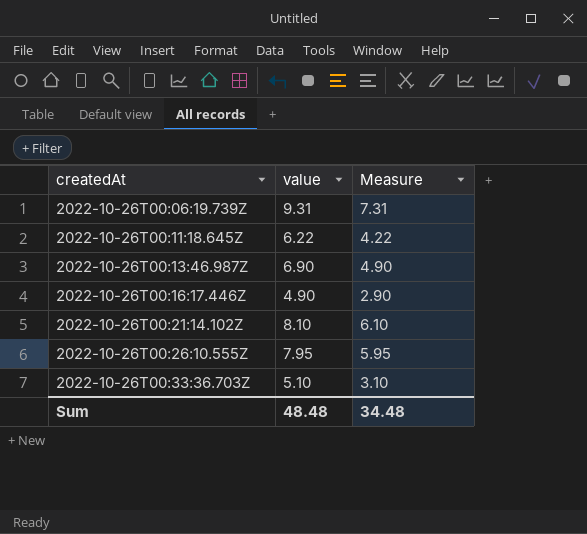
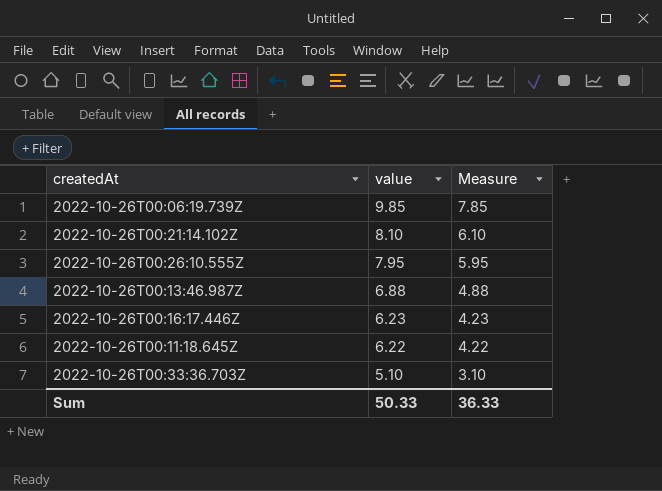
row order: createdAt ascending -> value descending
2022-10-26T00:06:19.739Z | value: 9.31 -> 9.85
2022-10-26T00:06:19.739Z | Measure: 7.31 -> 7.85
2022-10-26T00:13:46.987Z | value: 6.90 -> 6.88
2022-10-26T00:13:46.987Z | Measure: 4.90 -> 4.88
2022-10-26T00:16:17.446Z | value: 4.90 -> 6.23
2022-10-26T00:16:17.446Z | Measure: 2.90 -> 4.23
Sum | value: 48.48 -> 50.33
Sum | Measure: 34.48 -> 36.33

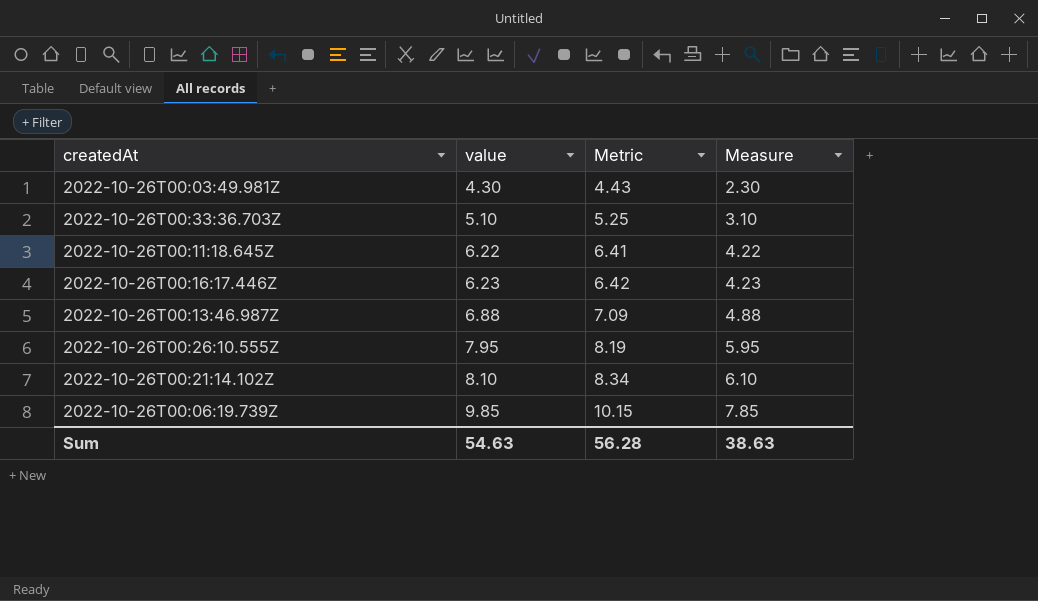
row order: value descending -> value ascending
column Metric | formula: none -> [value] * 1.03
row 2022-10-26T00:03:49.981Z: none -> 4.30 | 4.43 | 2.30
Sum | value: 50.33 -> 54.63
Sum | Measure: 36.33 -> 38.63

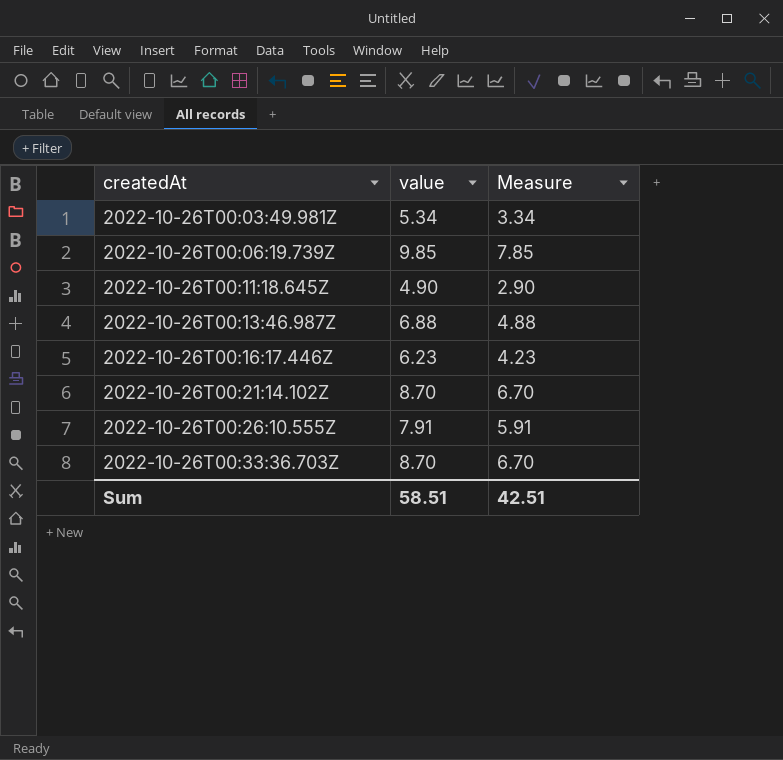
row order: value ascending -> createdAt ascending
column Metric | formula: [value] * 1.03 -> none
2022-10-26T00:03:49.981Z | value: 4.30 -> 5.34
2022-10-26T00:03:49.981Z | Measure: 2.30 -> 3.34
2022-10-26T00:11:18.645Z | value: 6.22 -> 4.90
2022-10-26T00:11:18.645Z | Measure: 4.22 -> 2.90
2022-10-26T00:21:14.102Z | value: 8.10 -> 8.70
2022-10-26T00:21:14.102Z | Measure: 6.10 -> 6.70
2022-10-26T00:26:10.555Z | value: 7.95 -> 7.91
2022-10-26T00:26:10.555Z | Measure: 5.95 -> 5.91
2022-10-26T00:33:36.703Z | value: 5.10 -> 8.70
2022-10-26T00:33:36.703Z | Measure: 3.10 -> 6.70
Sum | value: 54.63 -> 58.51
Sum | Measure: 38.63 -> 42.51

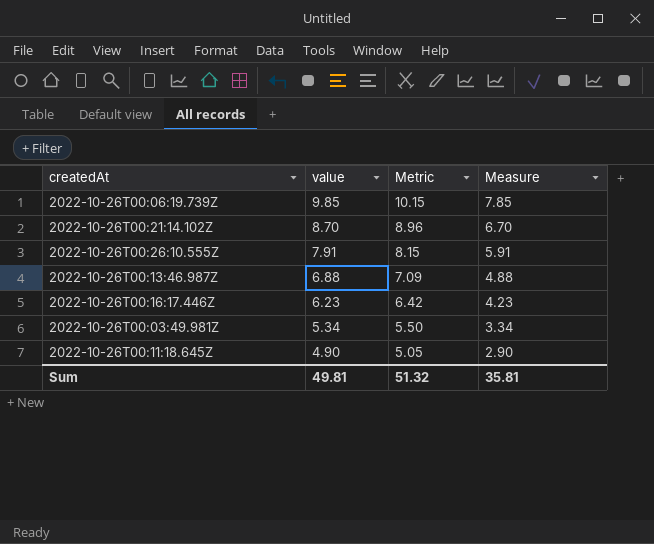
row order: createdAt ascending -> value descending
column Metric | formula: none -> [value] * 1.03
row 2022-10-26T00:33:36.703Z: 8.70 | 6.70 -> none
Sum | value: 58.51 -> 49.81
Sum | Measure: 42.51 -> 35.81

